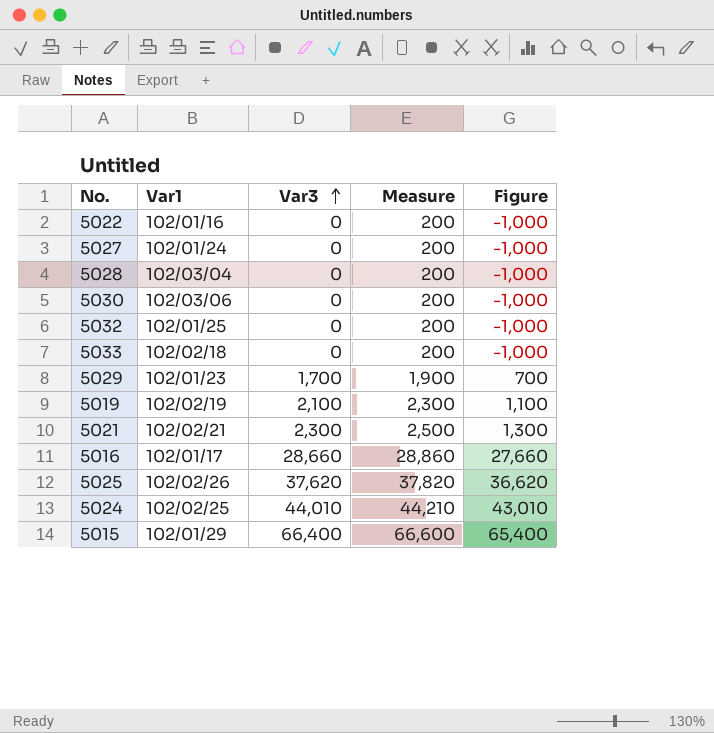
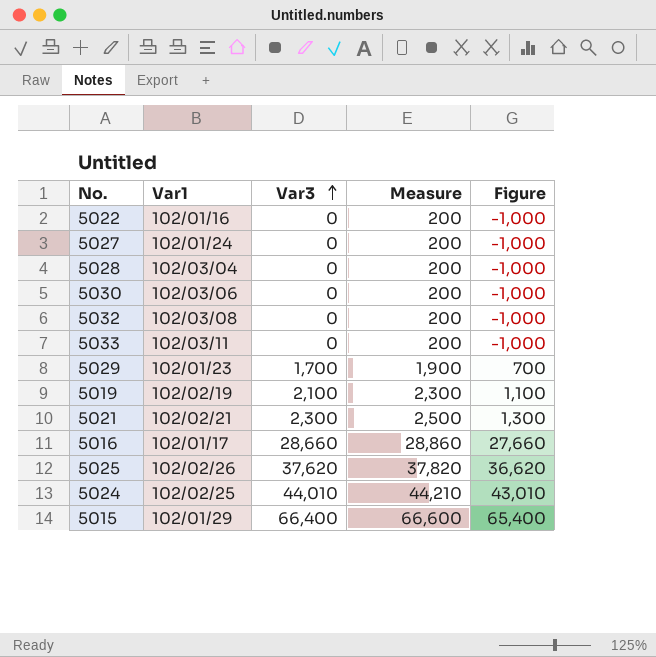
5032 | Var1: 102/01/25 -> 102/03/08
5033 | Var1: 102/02/18 -> 102/03/11

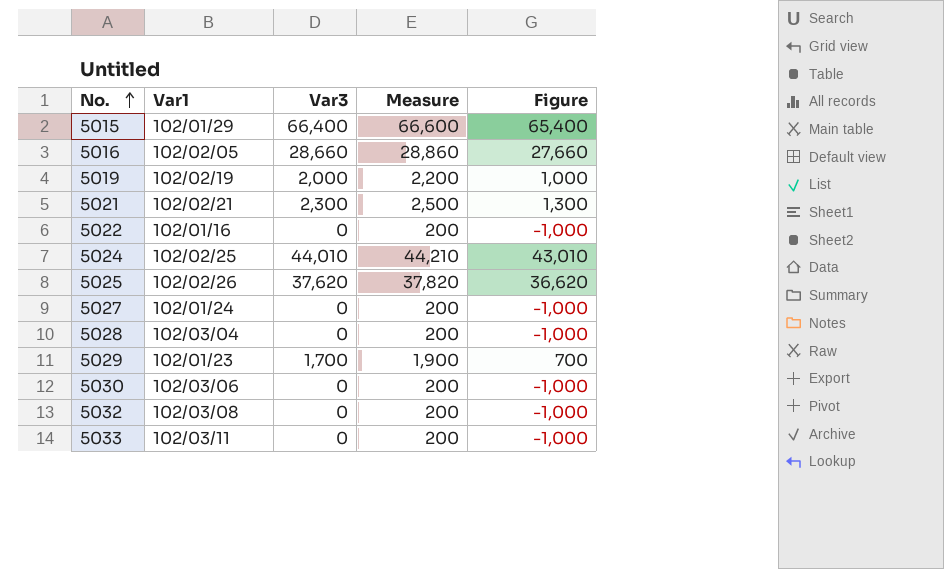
row order: Var3 ascending -> No. ascending
5016 | Var1: 102/01/17 -> 102/02/05
5019 | Var3: 2,100 -> 2,000
5019 | Measure: 2,300 -> 2,200
5019 | Figure: 1,100 -> 1,000

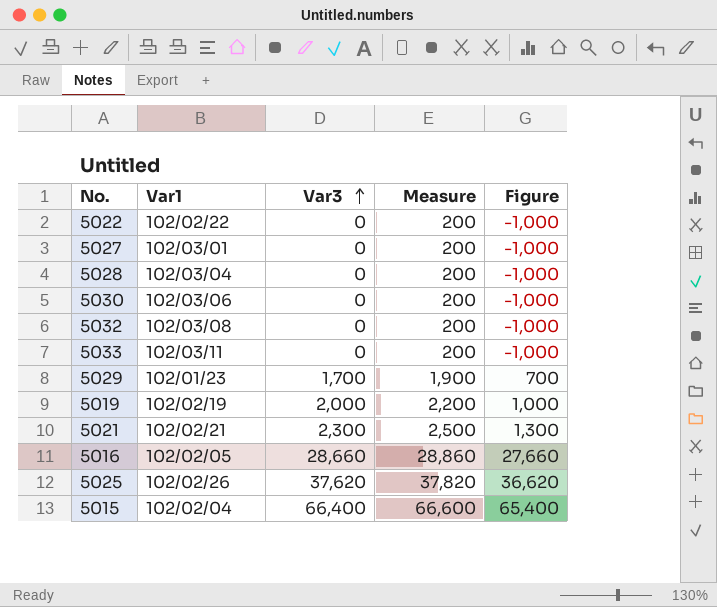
row order: No. ascending -> Var3 ascending
row 5024: 102/02/25 | 44,010 | 44,210 | 43,010 -> none
5022 | Var1: 102/01/16 -> 102/02/22
5027 | Var1: 102/01/24 -> 102/03/01
5015 | Var1: 102/01/29 -> 102/02/04

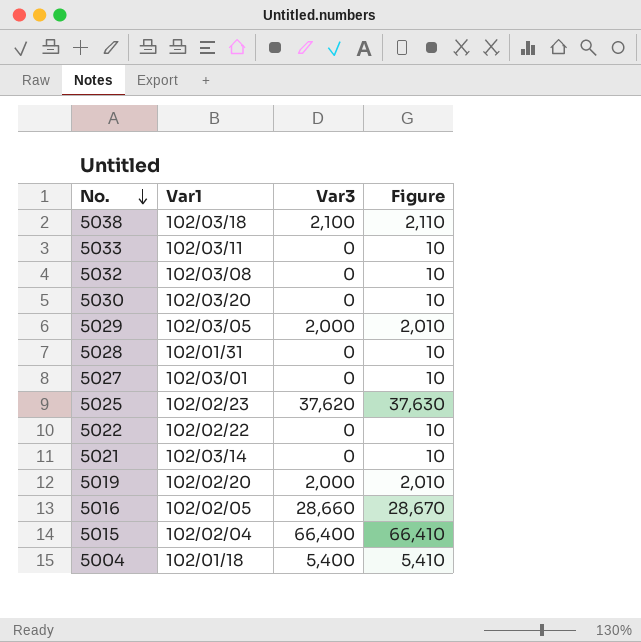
row order: Var3 ascending -> No. descending
column Measure | formula: [Var3] + 200 -> none
column Figure | formula: [Var3] - 1000 -> [Var3] + 10
row 5038: none -> 102/03/18 | 2,100 | 2,110
5030 | Var1: 102/03/06 -> 102/03/20
5029 | Var1: 102/01/23 -> 102/03/05
5029 | Var3: 1,700 -> 2,000
5028 | Var1: 102/03/04 -> 102/01/31
5025 | Var1: 102/02/26 -> 102/02/23
5021 | Var1: 102/02/21 -> 102/03/14
5021 | Var3: 2,300 -> 0
5019 | Var1: 102/02/19 -> 102/02/20
row 5004: none -> 102/01/18 | 5,400 | 5,410

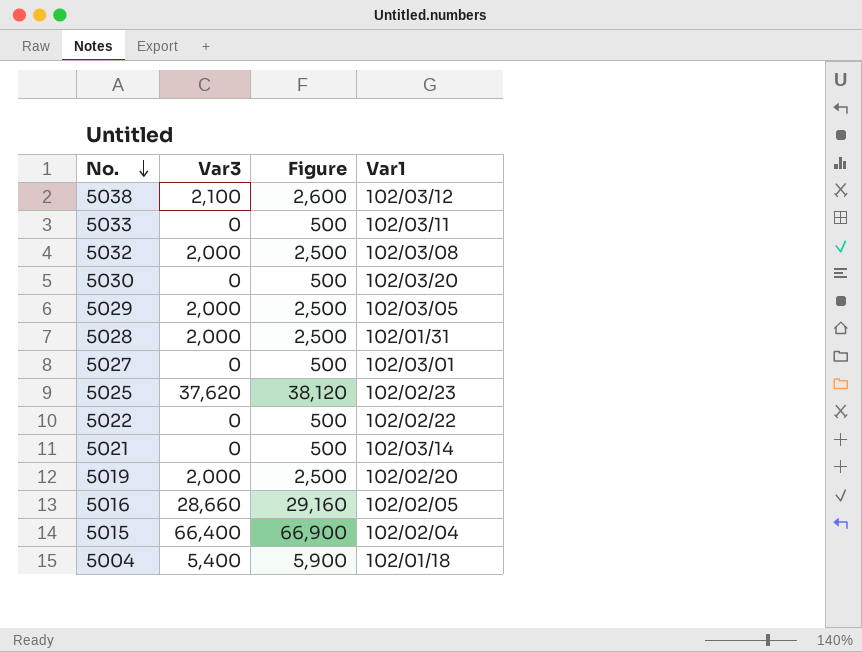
column Figure | formula: [Var3] + 10 -> [Var3] + 500
column Var1 | position: 2 -> 4
5038 | Var1: 102/03/18 -> 102/03/12
5032 | Var3: 0 -> 2,000
5028 | Var3: 0 -> 2,000

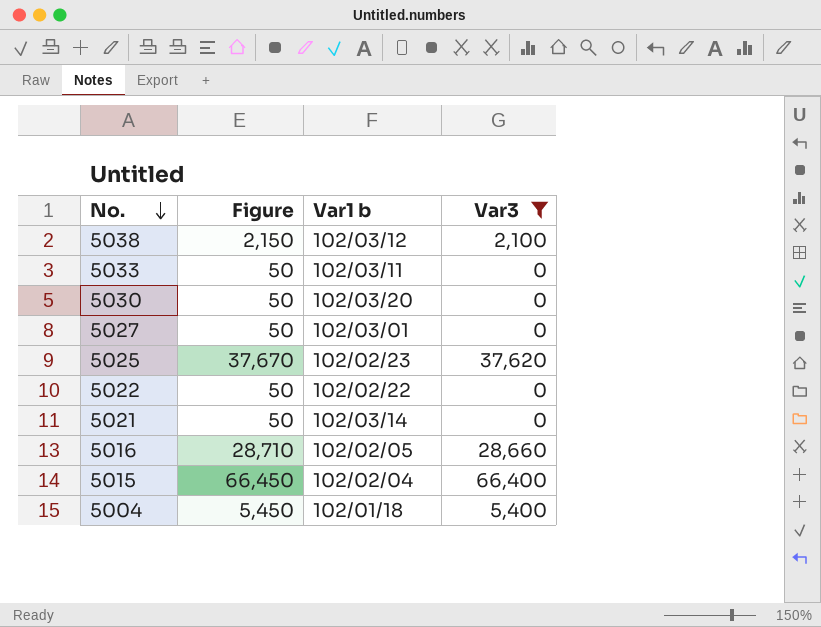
filter: none -> Var3 != 2,000
column Figure | formula: [Var3] + 500 -> [Var3] + 50
column name: Var1 -> Var1 b
column Var3 | position: 2 -> 4

